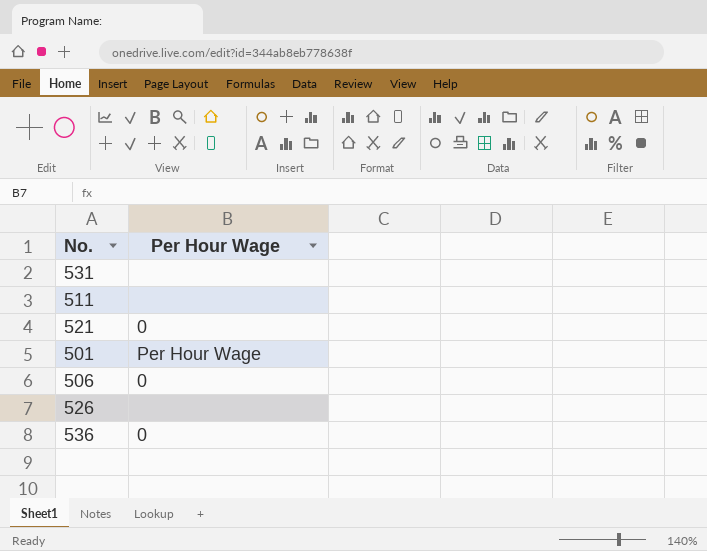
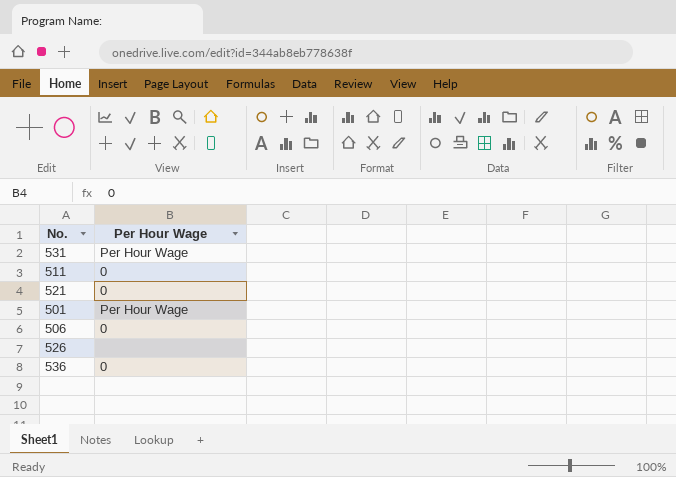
531 | Per Hour Wage: none -> Per Hour Wage
511 | Per Hour Wage: none -> 0

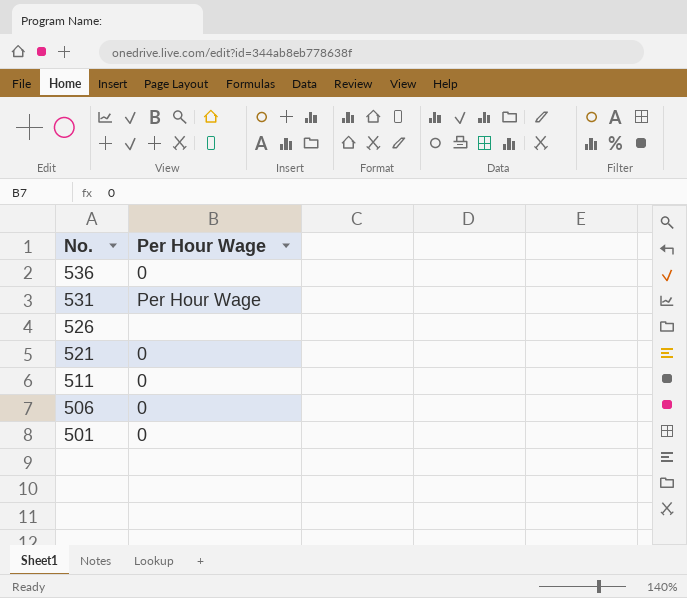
row order: none -> No. descending
501 | Per Hour Wage: Per Hour Wage -> 0

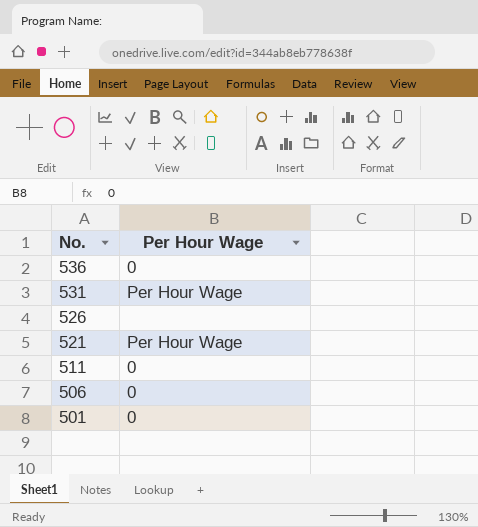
521 | Per Hour Wage: 0 -> Per Hour Wage

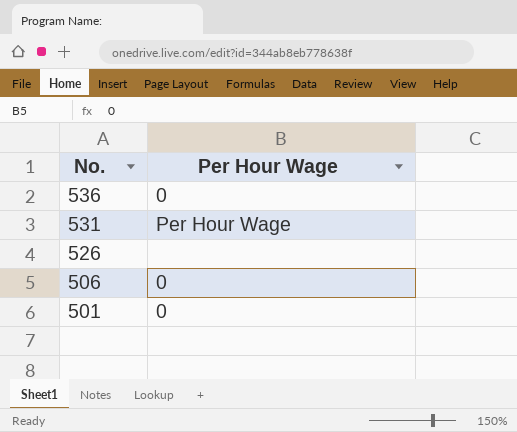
row 521: Per Hour Wage -> none
row 511: 0 -> none

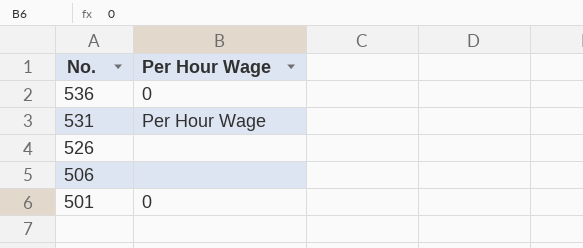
506 | Per Hour Wage: 0 -> none

